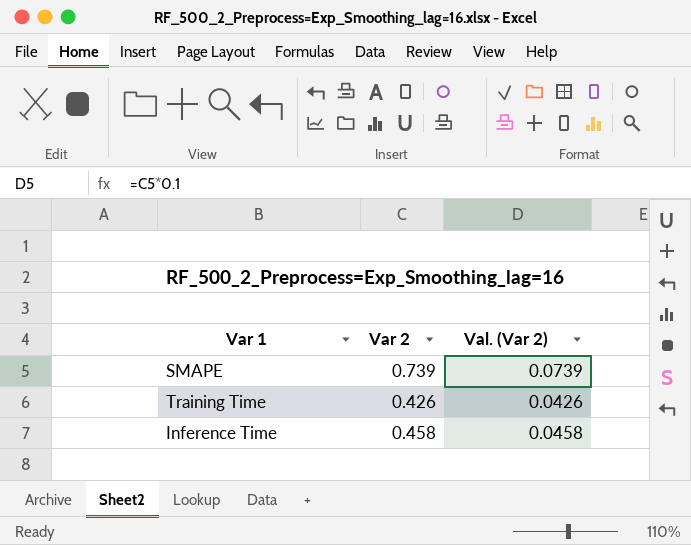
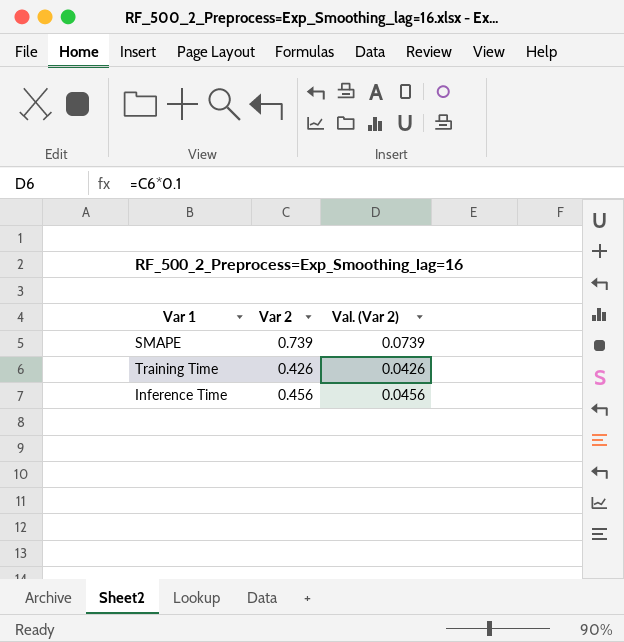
Inference Time | Var 2: 0.458 -> 0.456
Inference Time | Val. (Var 2): 0.0458 -> 0.0456

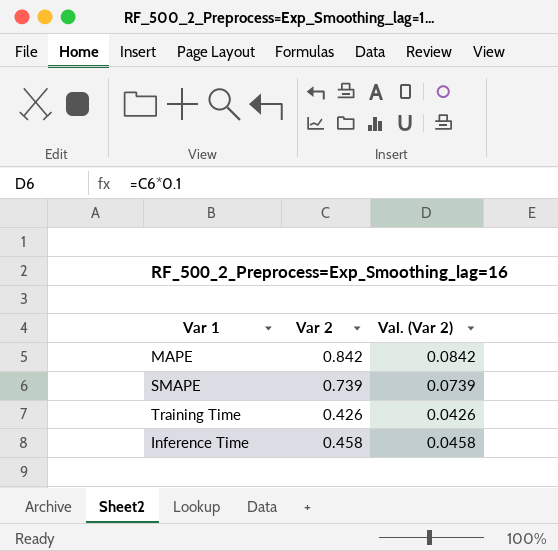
row MAPE: none -> 0.842 | 0.0842
Inference Time | Var 2: 0.456 -> 0.458
Inference Time | Val. (Var 2): 0.0456 -> 0.0458

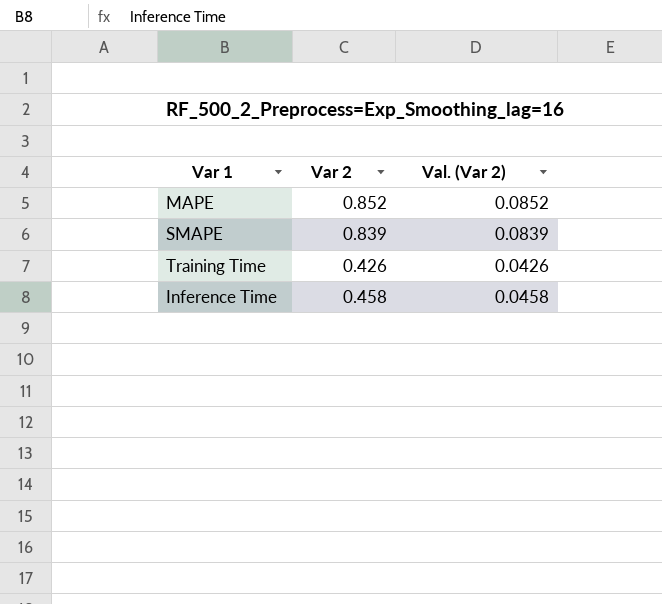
MAPE | Var 2: 0.842 -> 0.852
MAPE | Val. (Var 2): 0.0842 -> 0.0852
SMAPE | Var 2: 0.739 -> 0.839
SMAPE | Val. (Var 2): 0.0739 -> 0.0839

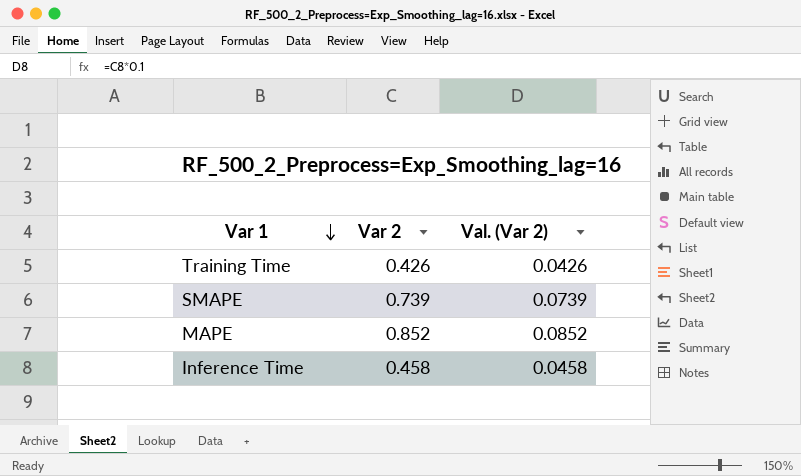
row order: none -> Var 1 descending
SMAPE | Var 2: 0.839 -> 0.739
SMAPE | Val. (Var 2): 0.0839 -> 0.0739

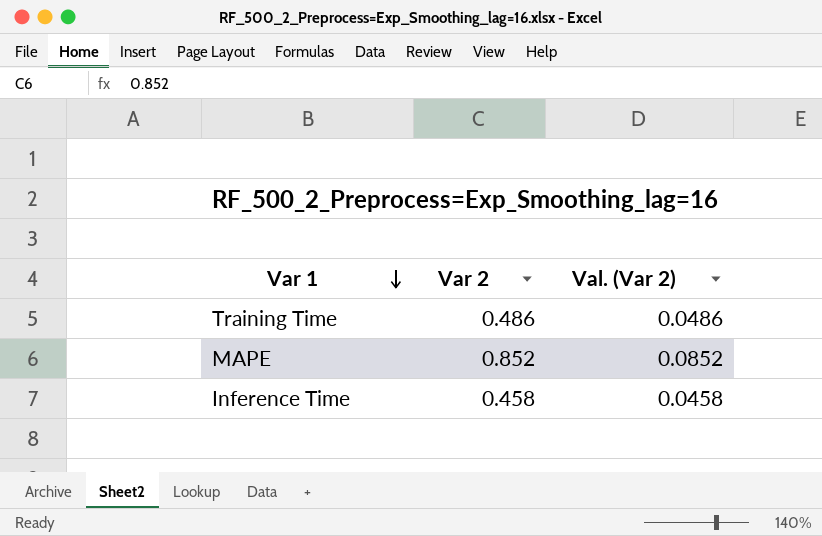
row SMAPE: 0.739 | 0.0739 -> none
Training Time | Var 2: 0.426 -> 0.486
Training Time | Val. (Var 2): 0.0426 -> 0.0486

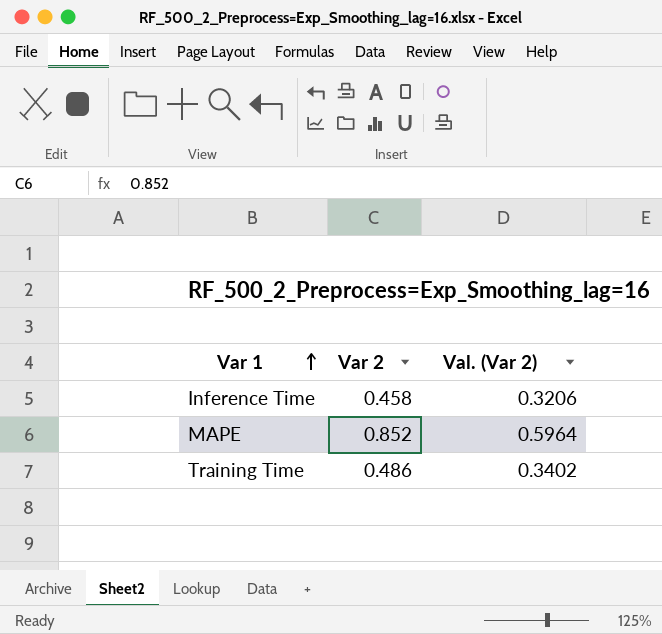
row order: Var 1 descending -> Var 1 ascending
column Val. (Var 2) | formula: [Var 2] * 0.1 -> [Var 2] * 0.7

